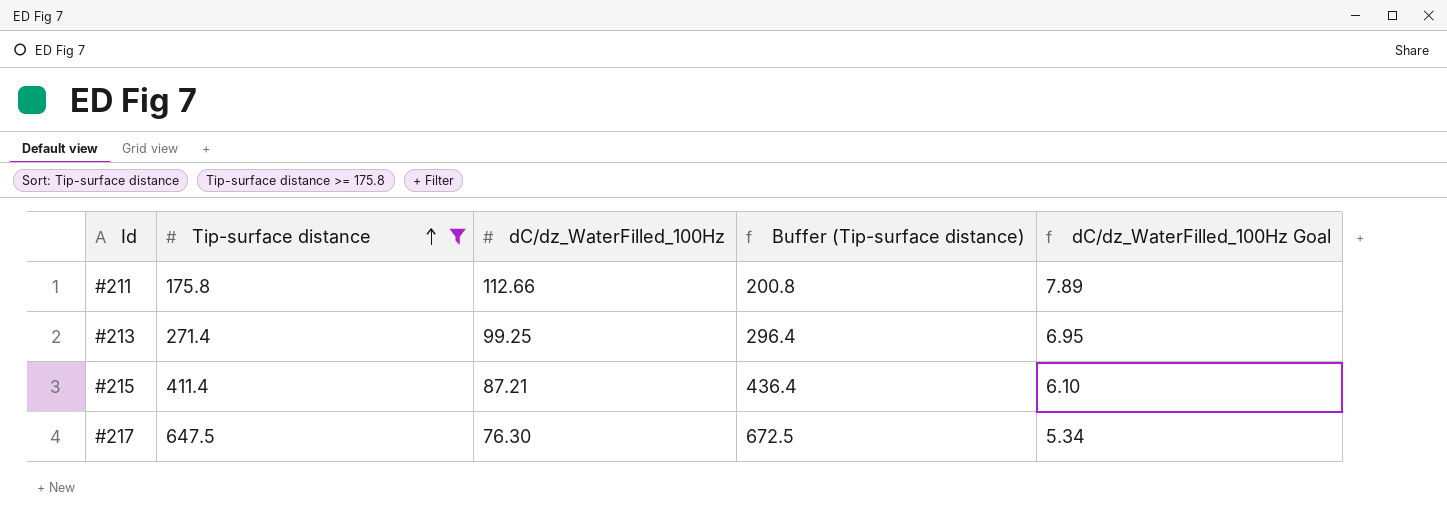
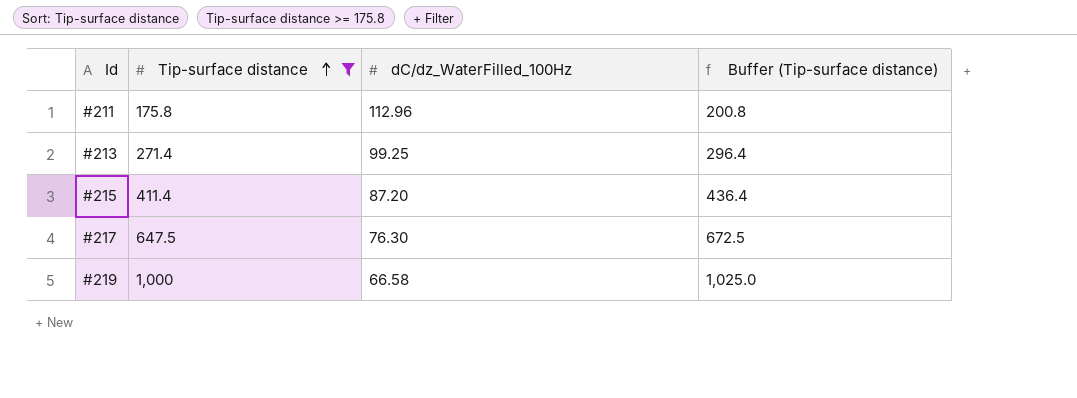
column dC/dz_WaterFilled_100Hz Goal | formula: [dC/dz_WaterFilled_100Hz] * 0.07 -> none
#211 | dC/dz_WaterFilled_100Hz: 112.66 -> 112.96
#215 | dC/dz_WaterFilled_100Hz: 87.21 -> 87.20
row #219: none -> 1,000 | 66.58 | 1,025.0

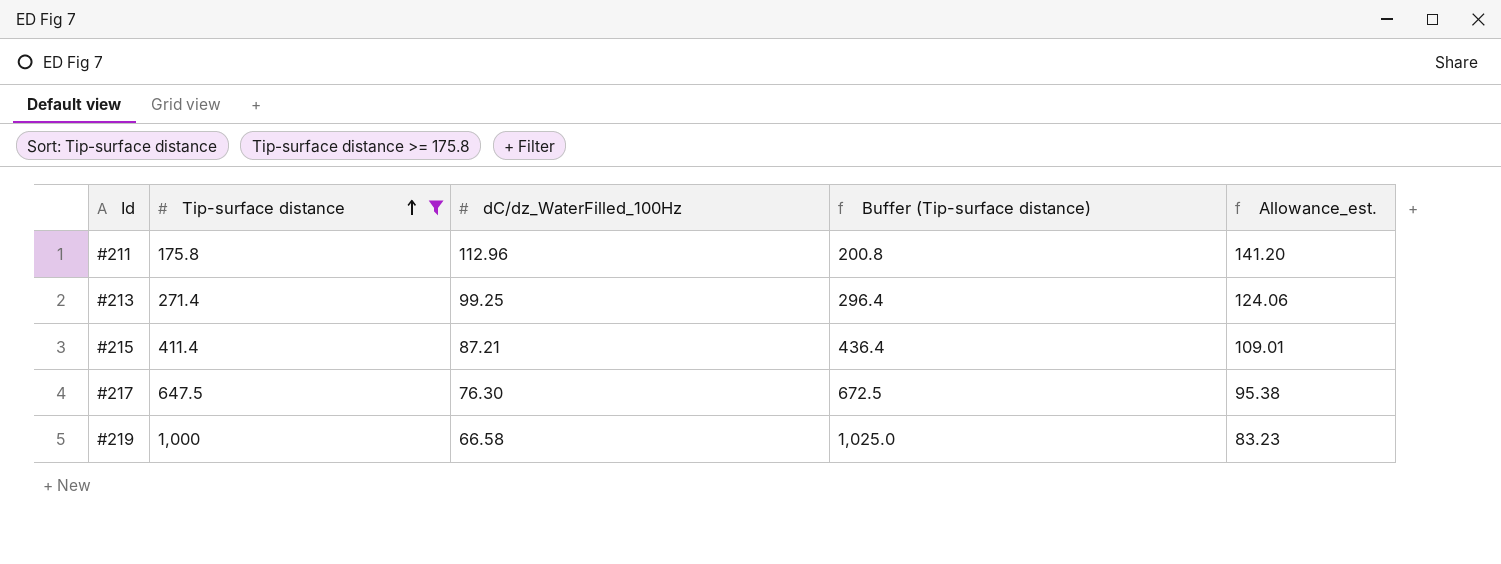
column Allowance_est. | formula: none -> [dC/dz_WaterFilled_100Hz] * 1.25
#215 | dC/dz_WaterFilled_100Hz: 87.20 -> 87.21

